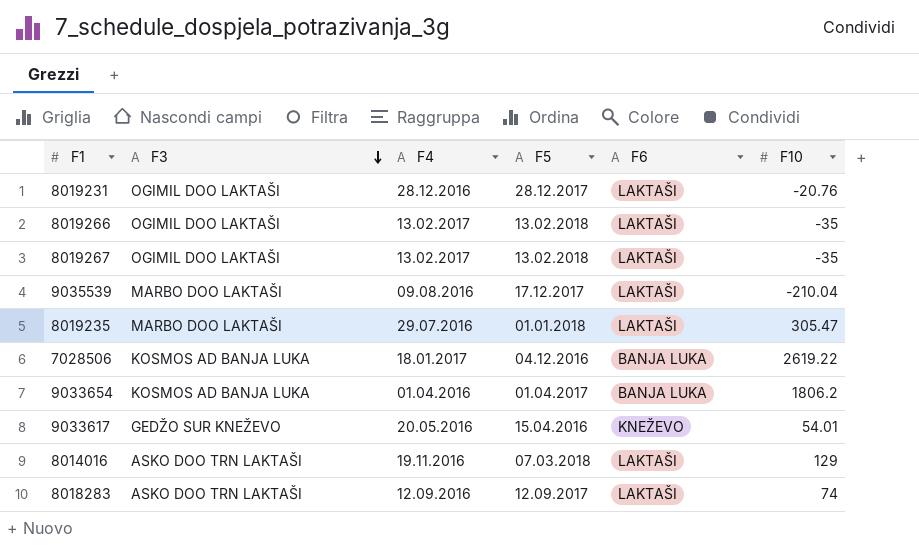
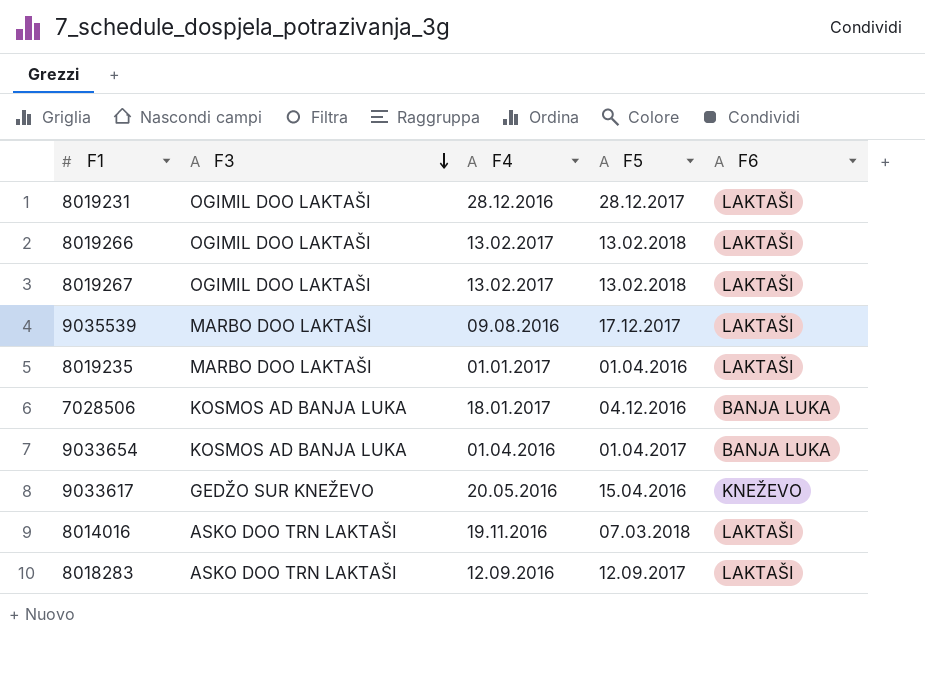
column F10 | position: 6 -> none
8019235 | F4: 29.07.2016 -> 01.01.2017
8019235 | F5: 01.01.2018 -> 01.04.2016

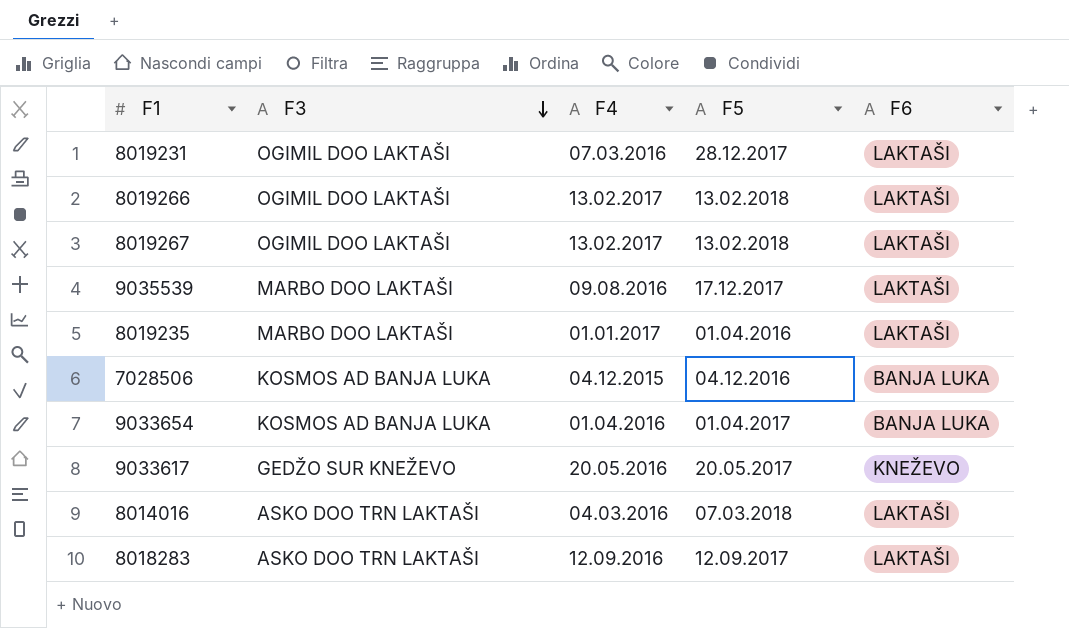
8019231 | F4: 28.12.2016 -> 07.03.2016
7028506 | F4: 18.01.2017 -> 04.12.2015
9033617 | F5: 15.04.2016 -> 20.05.2017
8014016 | F4: 19.11.2016 -> 04.03.2016

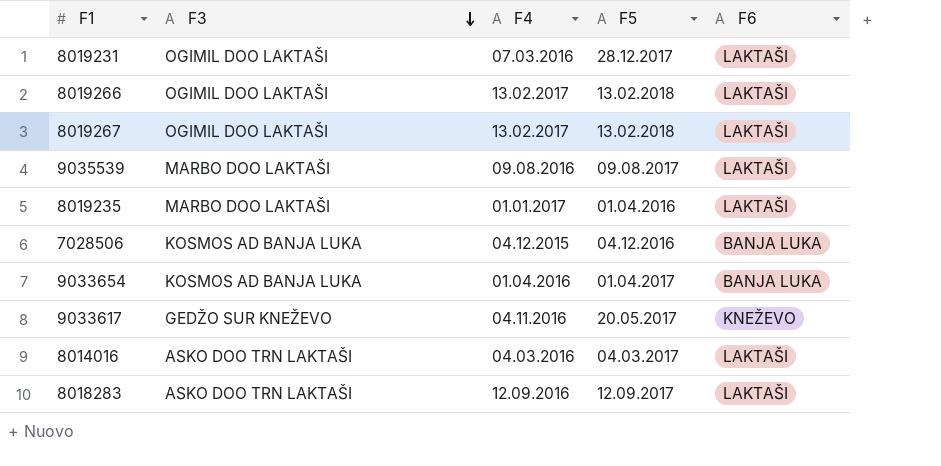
9035539 | F5: 17.12.2017 -> 09.08.2017
9033617 | F4: 20.05.2016 -> 04.11.2016
8014016 | F5: 07.03.2018 -> 04.03.2017

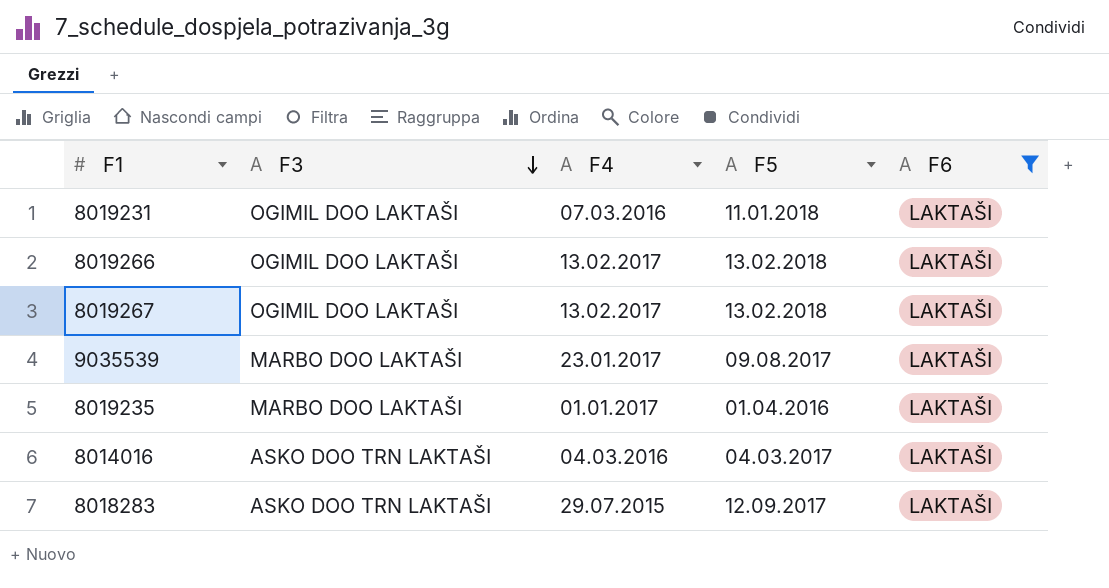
filter: none -> F6 = LAKTAŠI
8019231 | F5: 28.12.2017 -> 11.01.2018
9035539 | F4: 09.08.2016 -> 23.01.2017
8018283 | F4: 12.09.2016 -> 29.07.2015

